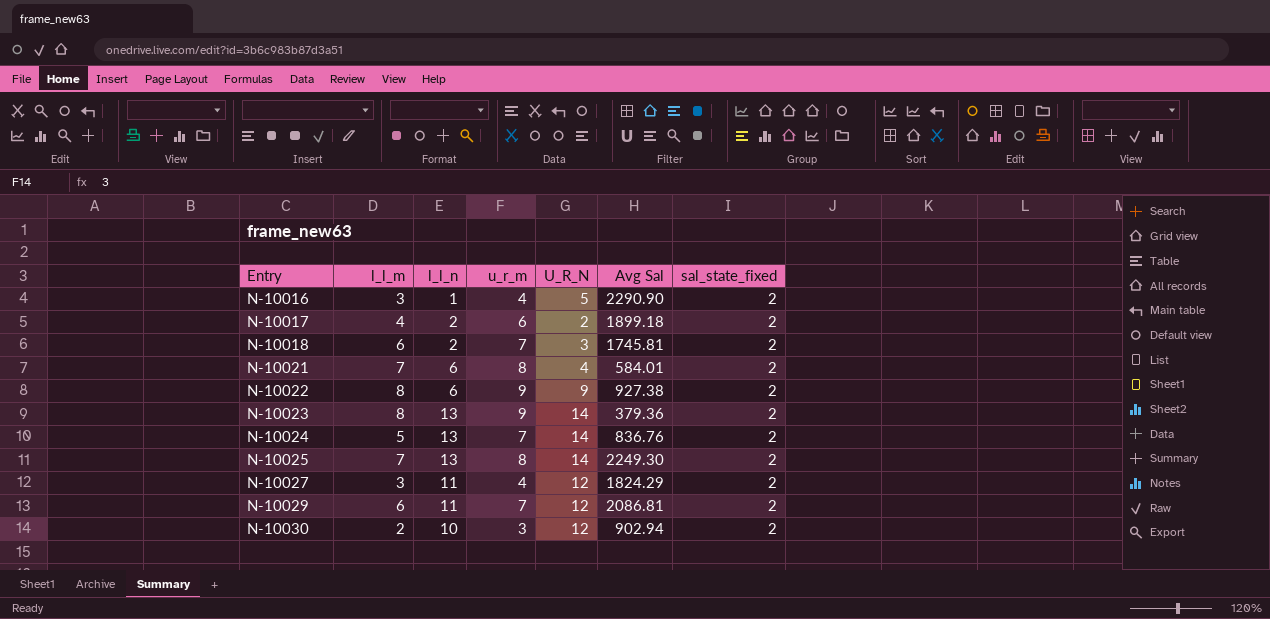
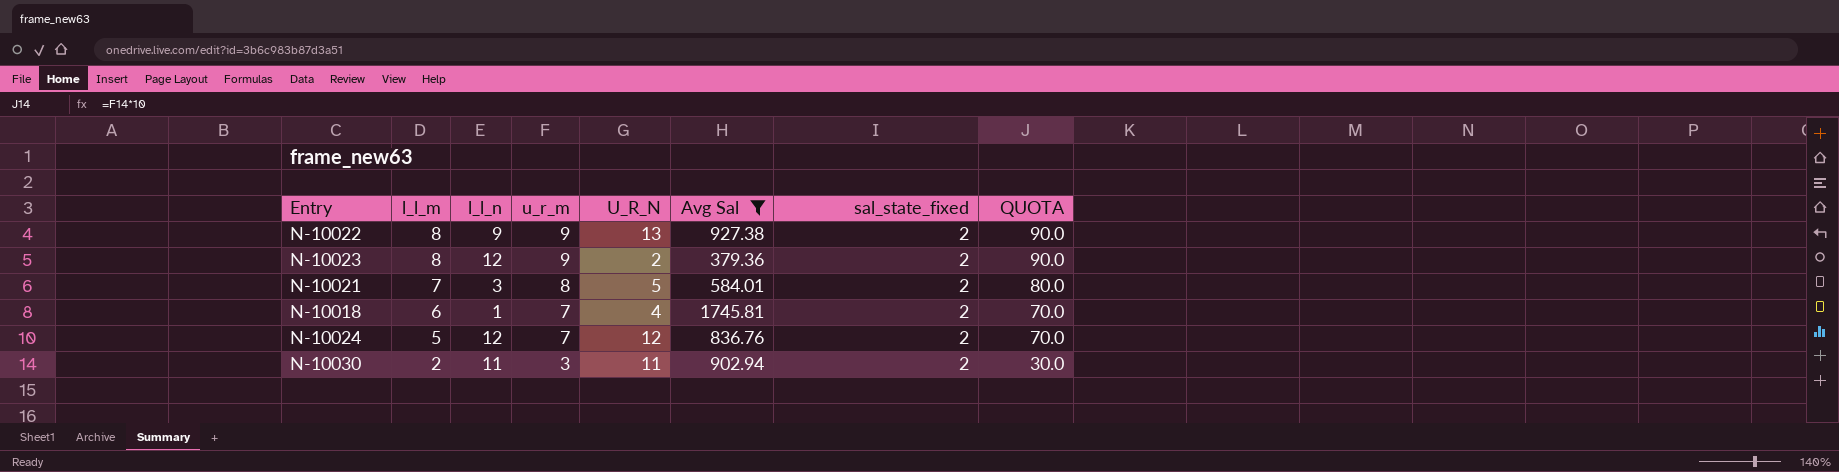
filter: none -> Avg Sal <= 1745.81
row order: Entry ascending -> l_l_m descending
column QUOTA | formula: none -> [u_r_m] * 10
N-10022 | l_l_n: 6 -> 9
N-10022 | U_R_N: 9 -> 13
N-10023 | l_l_n: 13 -> 12
N-10023 | U_R_N: 14 -> 2
N-10021 | l_l_n: 6 -> 3
N-10021 | U_R_N: 4 -> 5
N-10018 | l_l_n: 2 -> 1
N-10018 | U_R_N: 3 -> 4
N-10024 | l_l_n: 13 -> 12
N-10024 | U_R_N: 14 -> 12
N-10030 | l_l_n: 10 -> 11
N-10030 | U_R_N: 12 -> 11

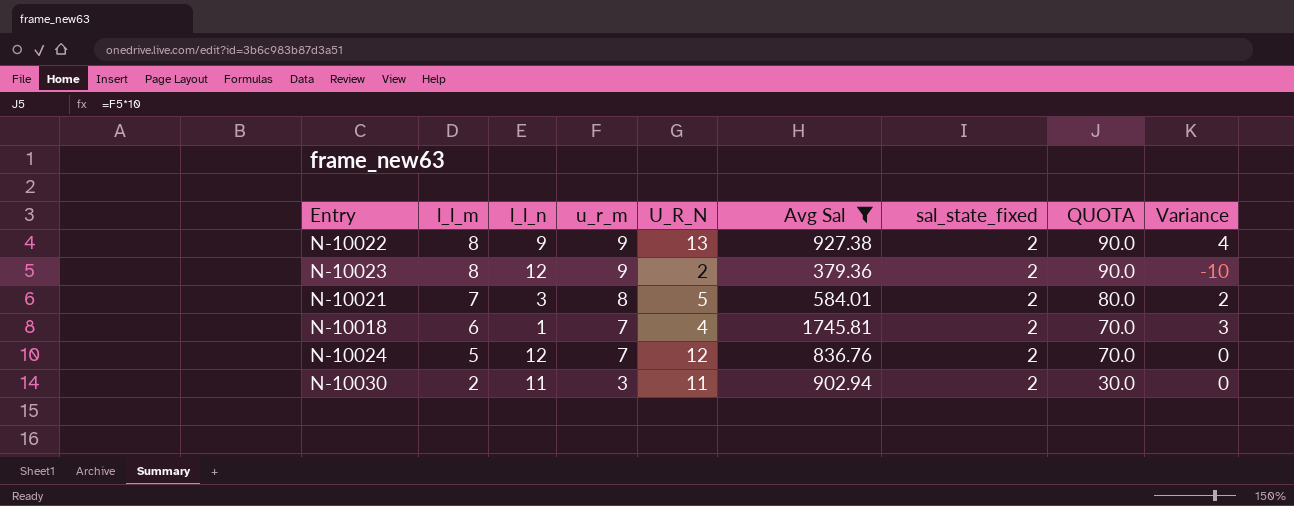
column Variance | formula: none -> [U_R_N] - [l_l_n]

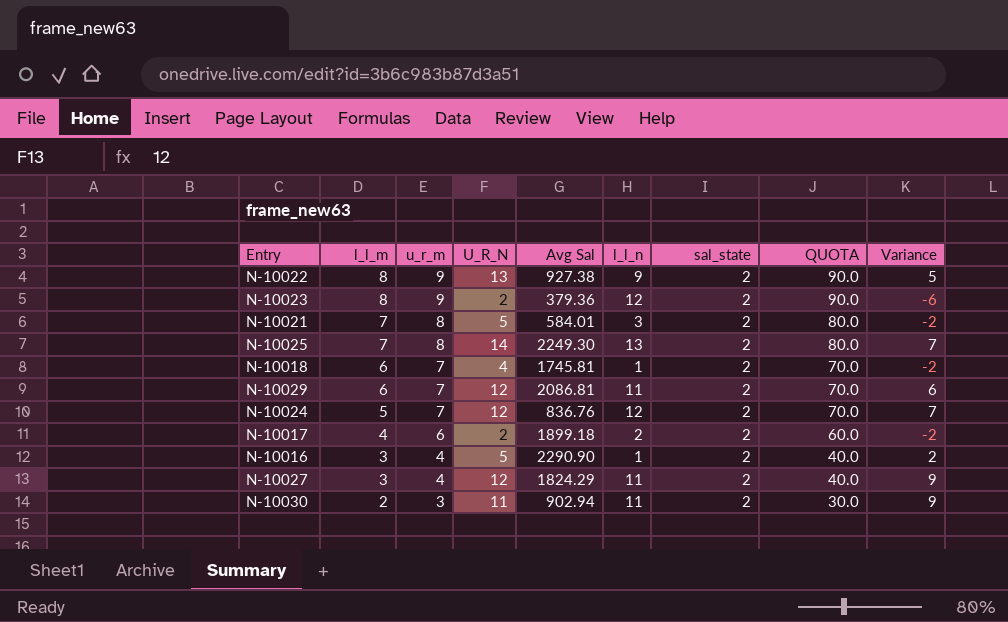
filter: Avg Sal <= 1745.81 -> none
column l_l_n | position: 3 -> 6
column name: sal_state_fixed -> sal_state
column Variance | formula: [U_R_N] - [l_l_n] -> [U_R_N] - [l_l_m]

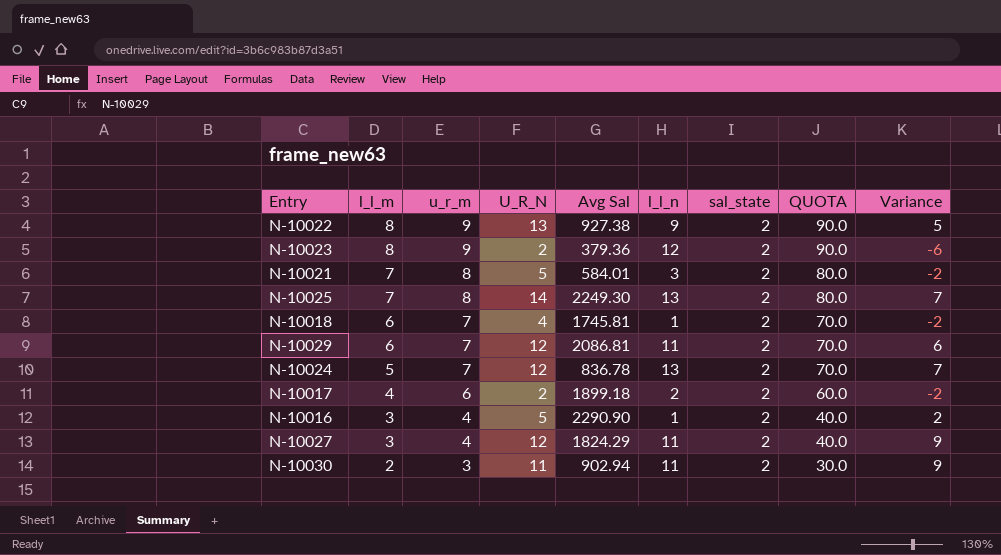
N-10024 | Avg Sal: 836.76 -> 836.78
N-10024 | l_l_n: 12 -> 13

